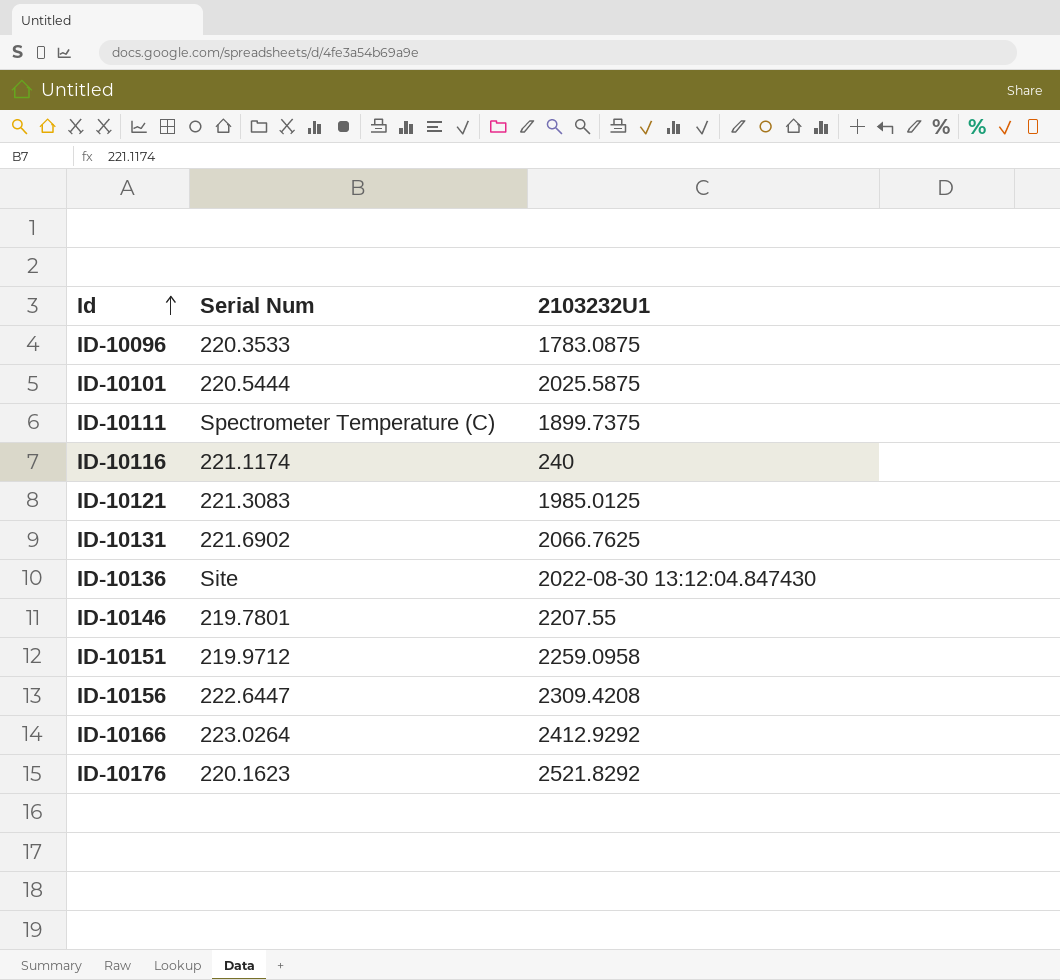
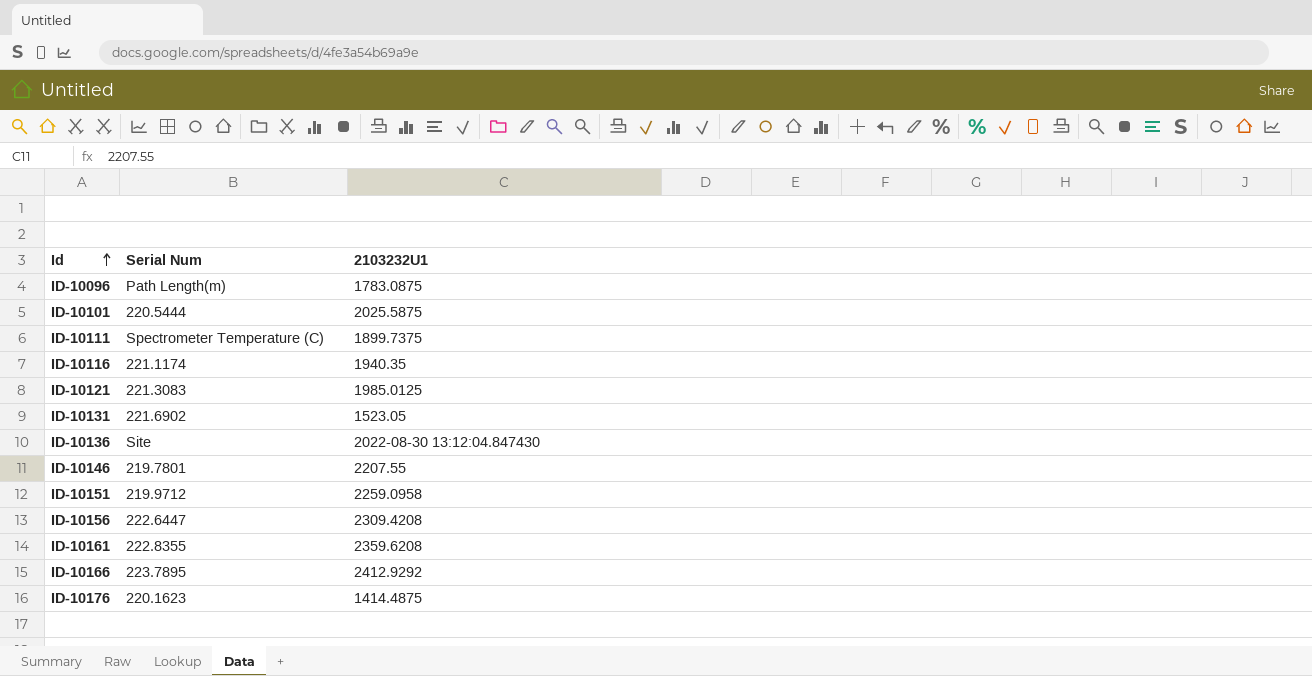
ID-10096 | Serial Num: 220.3533 -> Path Length(m)
ID-10116 | 2103232U1: 240 -> 1940.35
ID-10131 | 2103232U1: 2066.7625 -> 1523.05
row ID-10161: none -> 222.8355 | 2359.6208
ID-10166 | Serial Num: 223.0264 -> 223.7895
ID-10176 | 2103232U1: 2521.8292 -> 1414.4875

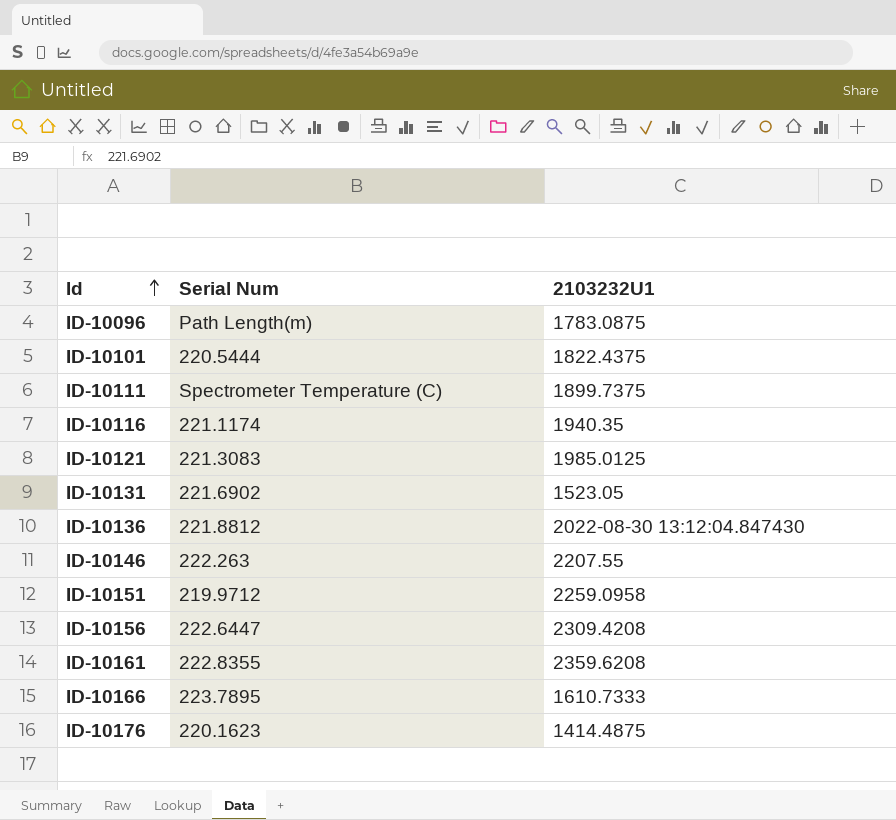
ID-10101 | 2103232U1: 2025.5875 -> 1822.4375
ID-10136 | Serial Num: Site -> 221.8812
ID-10146 | Serial Num: 219.7801 -> 222.263
ID-10166 | 2103232U1: 2412.9292 -> 1610.7333

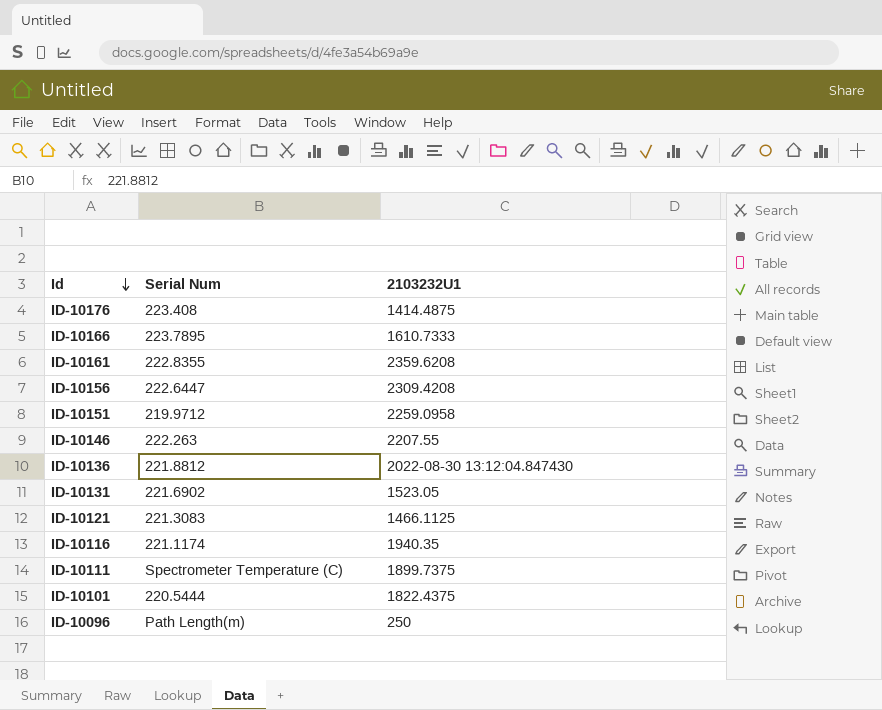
row order: Id ascending -> Id descending
ID-10176 | Serial Num: 220.1623 -> 223.408
ID-10121 | 2103232U1: 1985.0125 -> 1466.1125
ID-10096 | 2103232U1: 1783.0875 -> 250

